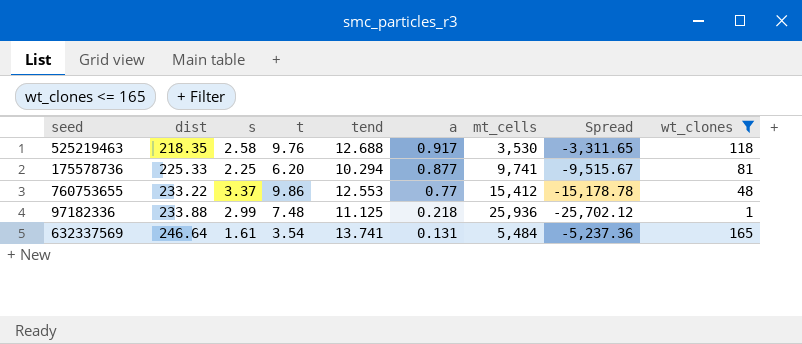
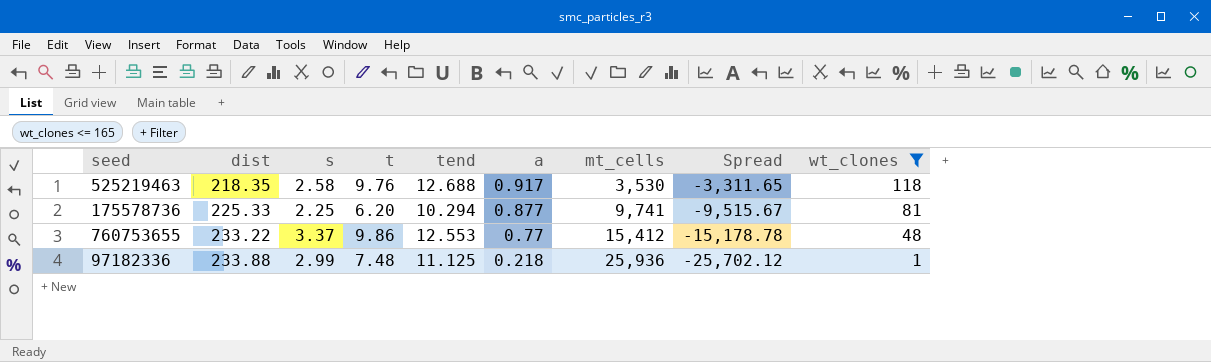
row 632337569: 246.64 | 1.61 | 3.54 | 13.741 | 0.131 | 5,484 | -5,237.36 | 165 -> none

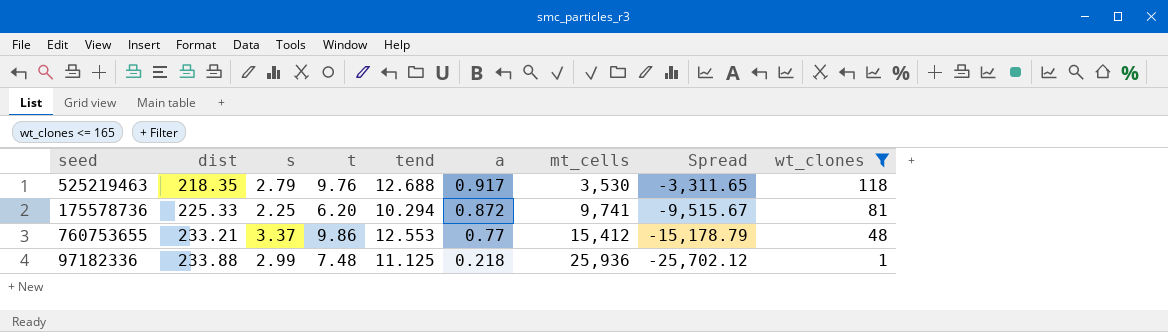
525219463 | s: 2.58 -> 2.79
175578736 | a: 0.877 -> 0.872
760753655 | dist: 233.22 -> 233.21
760753655 | Spread: -15,178.78 -> -15,178.79

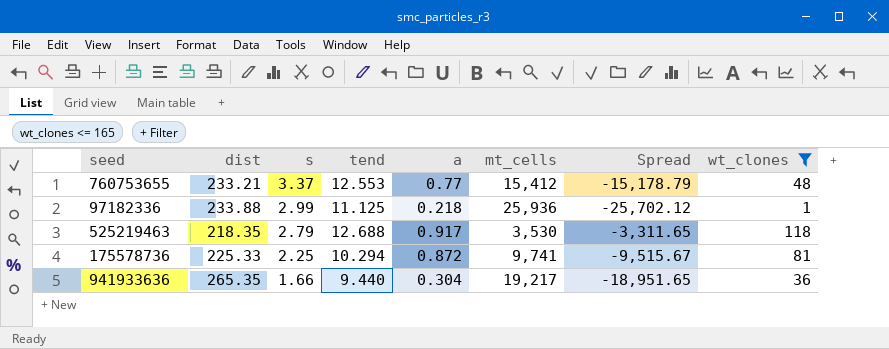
row order: dist ascending -> s descending
column t | position: 4 -> none
row 941933636: none -> 265.35 | 1.66 | 9.440 | 0.304 | 19,217 | -18,951.65 | 36

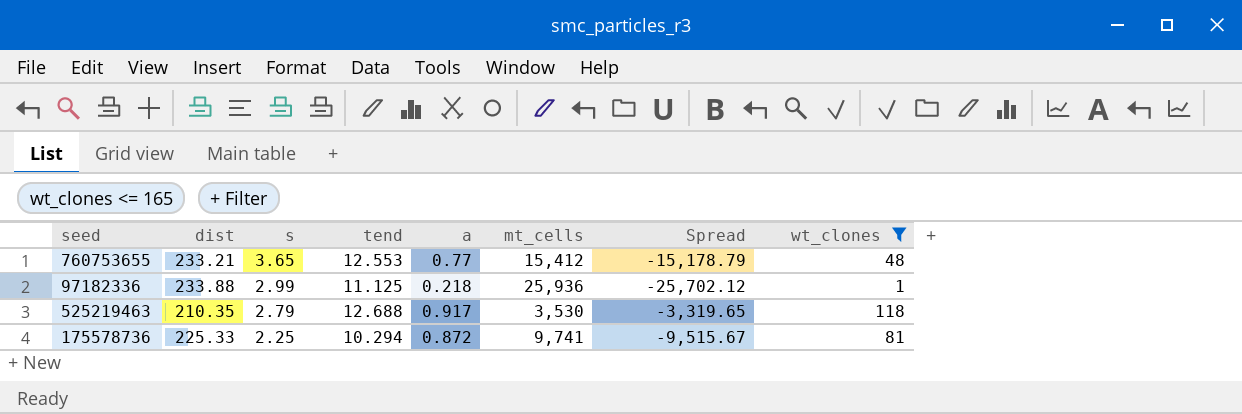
row 941933636: 265.35 | 1.66 | 9.440 | 0.304 | 19,217 | -18,951.65 | 36 -> none
760753655 | s: 3.37 -> 3.65
525219463 | dist: 218.35 -> 210.35
525219463 | Spread: -3,311.65 -> -3,319.65

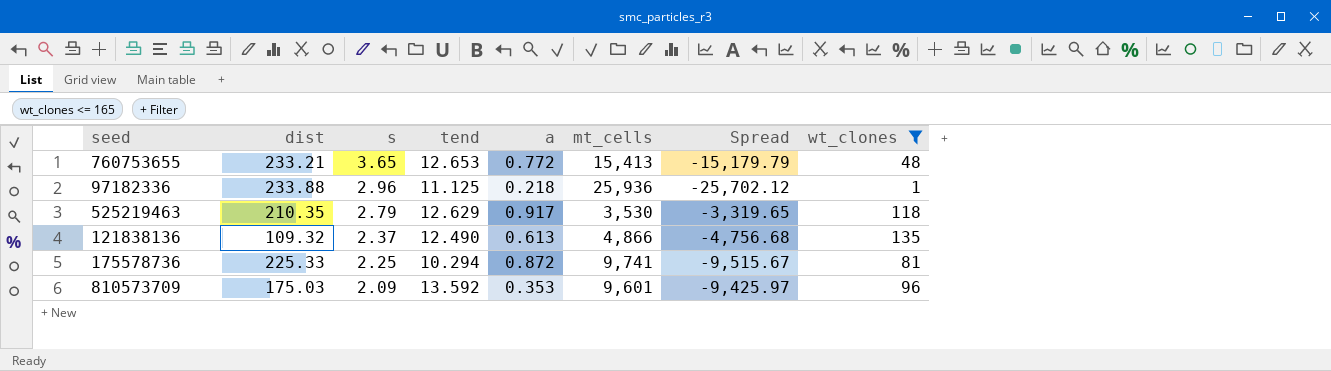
760753655 | tend: 12.553 -> 12.653
760753655 | a: 0.77 -> 0.772
760753655 | mt_cells: 15,412 -> 15,413
760753655 | Spread: -15,178.79 -> -15,179.79
97182336 | s: 2.99 -> 2.96
525219463 | tend: 12.688 -> 12.629
row 121838136: none -> 109.32 | 2.37 | 12.490 | 0.613 | 4,866 | -4,756.68 | 135
row 810573709: none -> 175.03 | 2.09 | 13.592 | 0.353 | 9,601 | -9,425.97 | 96

